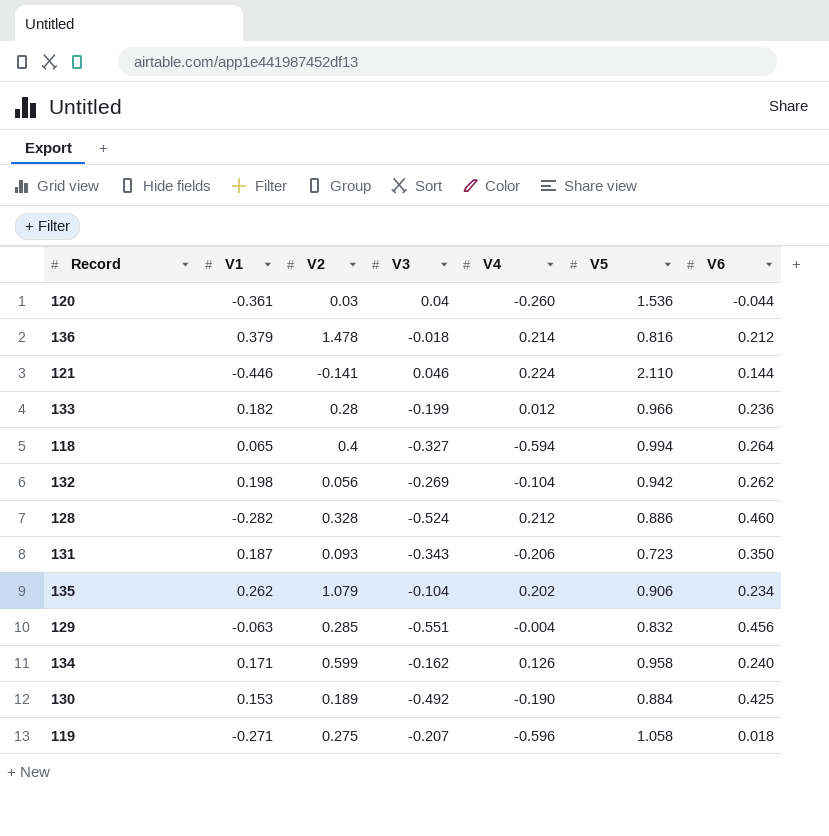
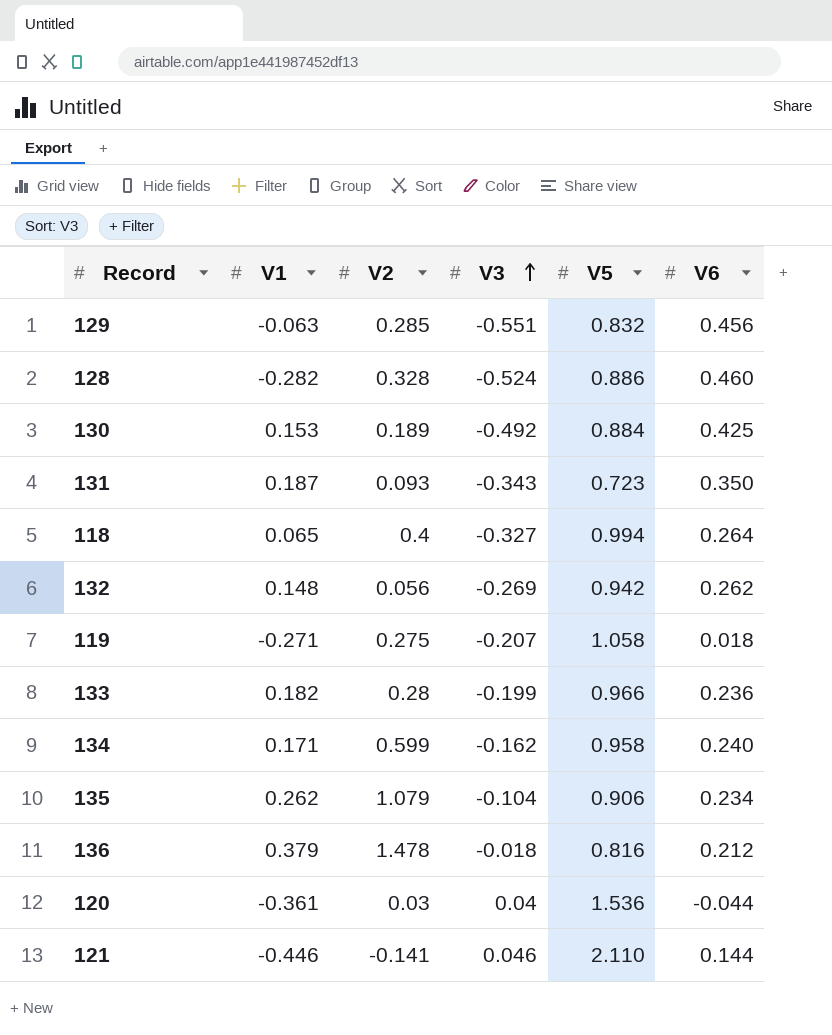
row order: none -> V3 ascending
column V4 | position: 5 -> none
132 | V1: 0.198 -> 0.148

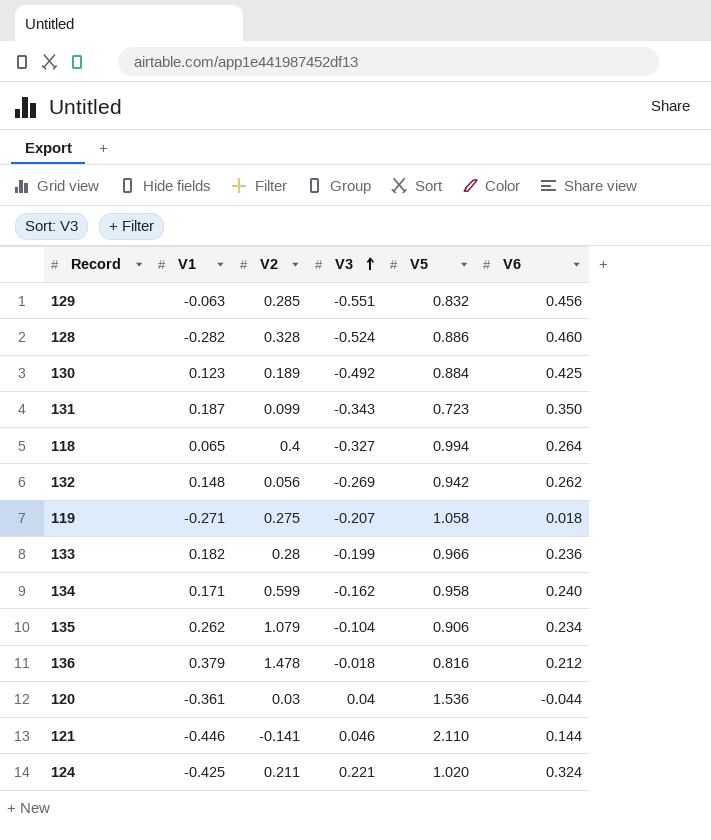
130 | V1: 0.153 -> 0.123
131 | V2: 0.093 -> 0.099
row 124: none -> -0.425 | 0.211 | 0.221 | 1.020 | 0.324

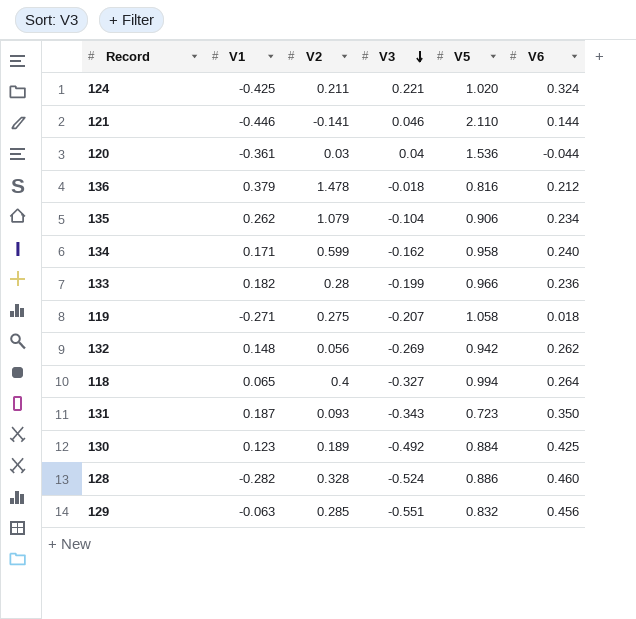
row order: V3 ascending -> V3 descending
131 | V2: 0.099 -> 0.093

